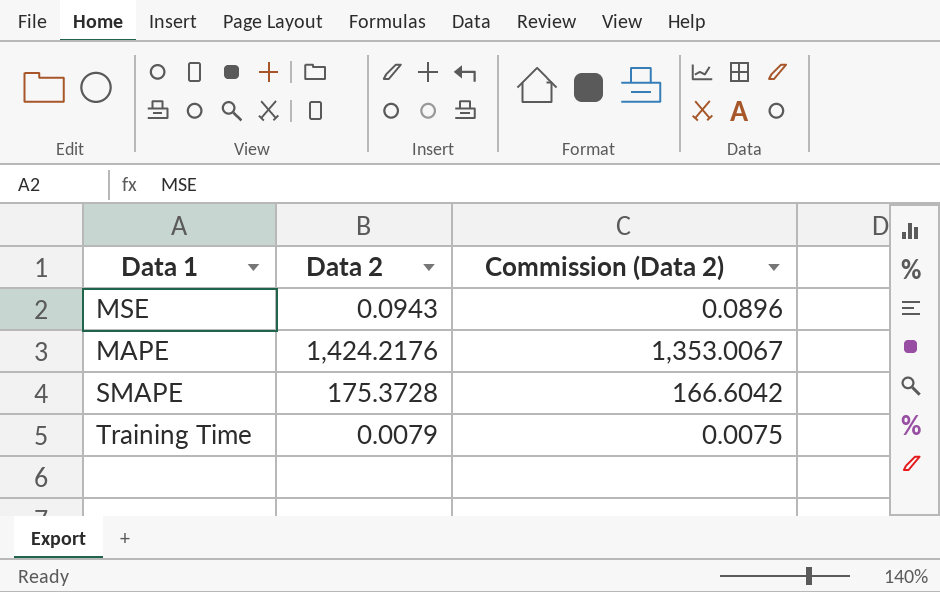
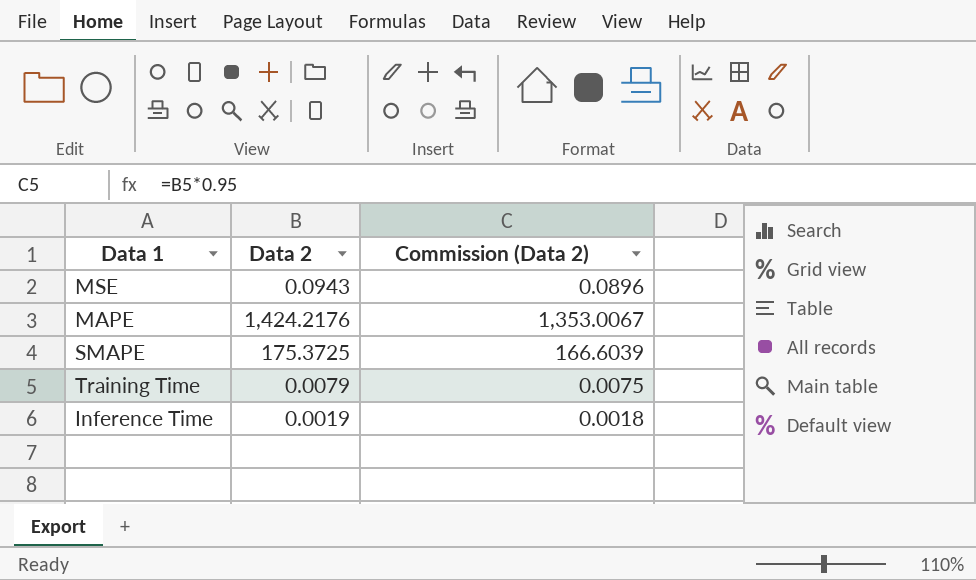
SMAPE | Data 2: 175.3728 -> 175.3725
SMAPE | Commission (Data 2): 166.6042 -> 166.6039
row Inference Time: none -> 0.0019 | 0.0018

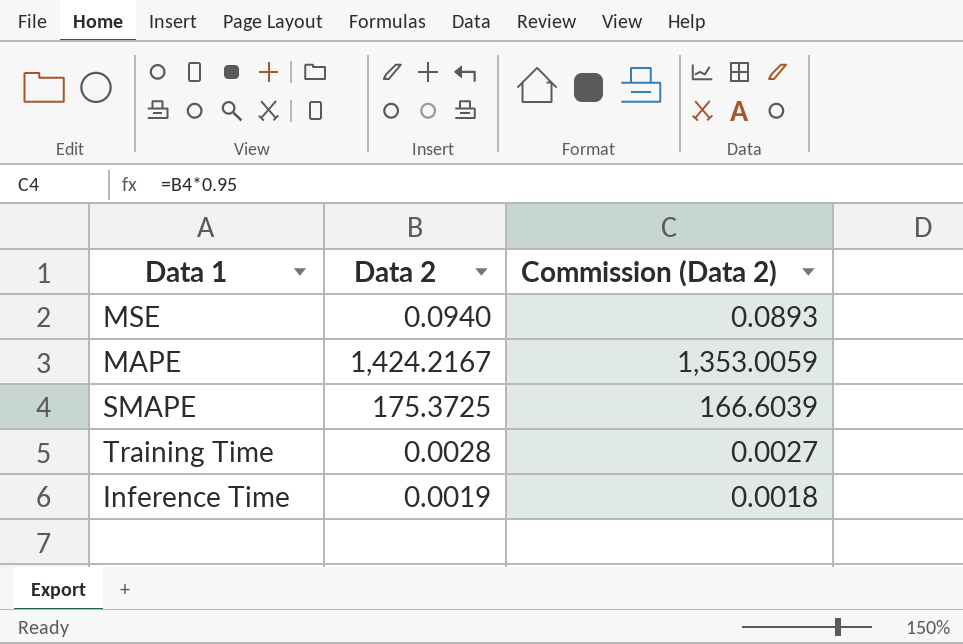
MSE | Data 2: 0.0943 -> 0.0940
MSE | Commission (Data 2): 0.0896 -> 0.0893
MAPE | Data 2: 1,424.2176 -> 1,424.2167
MAPE | Commission (Data 2): 1,353.0067 -> 1,353.0059
Training Time | Data 2: 0.0079 -> 0.0028
Training Time | Commission (Data 2): 0.0075 -> 0.0027

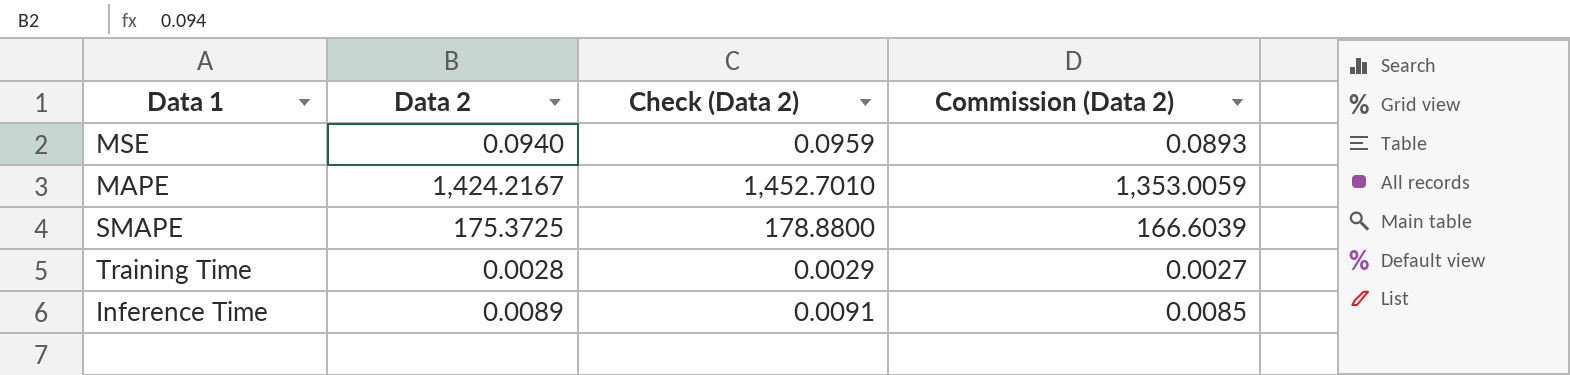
column Check (Data 2) | formula: none -> [Data 2] * 1.02
Inference Time | Data 2: 0.0019 -> 0.0089
Inference Time | Commission (Data 2): 0.0018 -> 0.0085

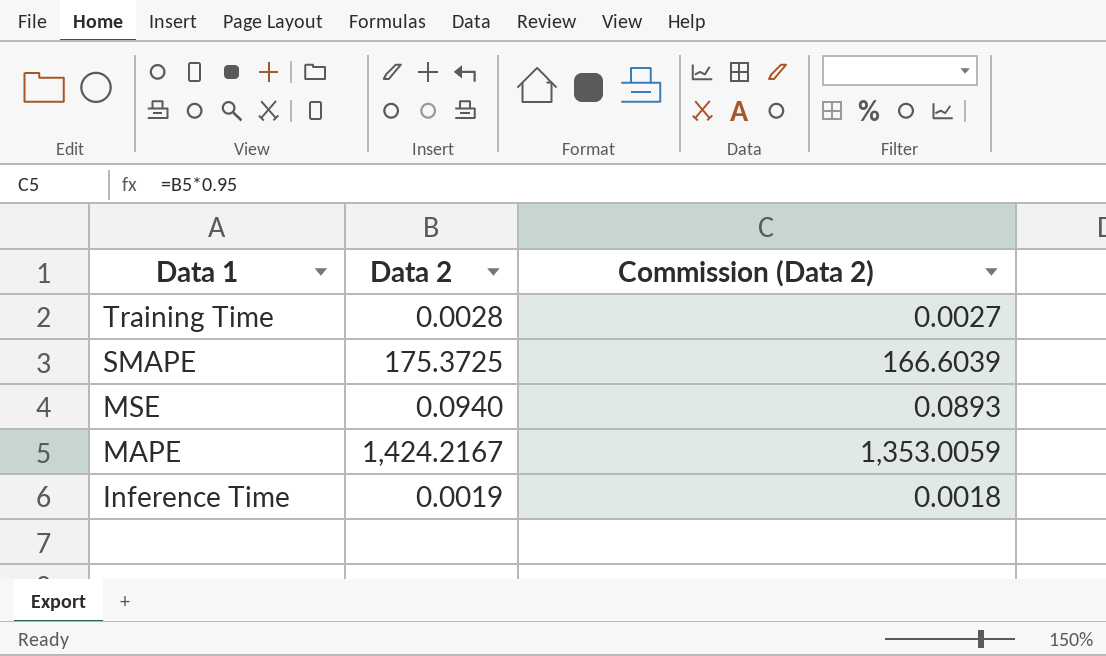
row order: none -> Data 1 descending
column Check (Data 2) | formula: [Data 2] * 1.02 -> none
Inference Time | Data 2: 0.0089 -> 0.0019
Inference Time | Commission (Data 2): 0.0085 -> 0.0018

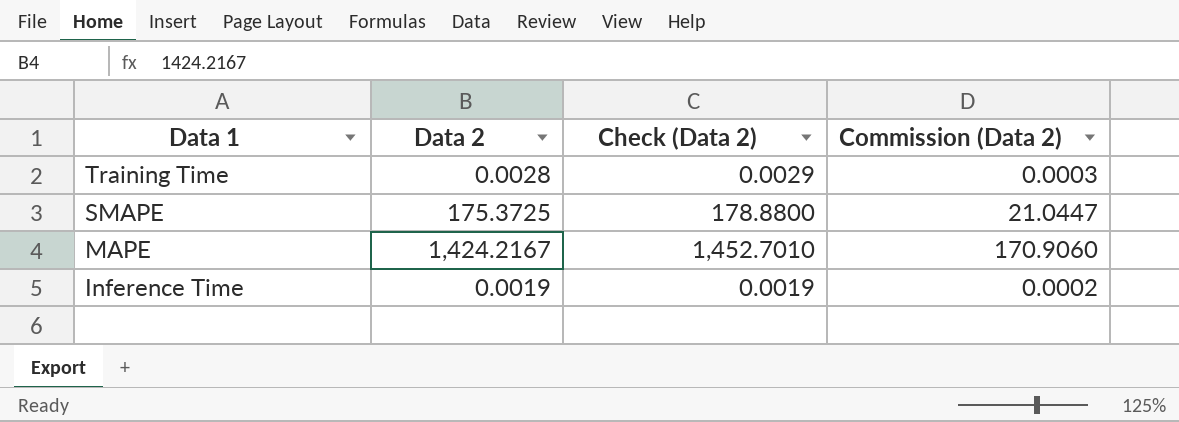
column Check (Data 2) | formula: none -> [Data 2] * 1.02
column Commission (Data 2) | formula: [Data 2] * 0.95 -> [Data 2] * 0.12
row MSE: 0.0940 | 0.0893 -> none

